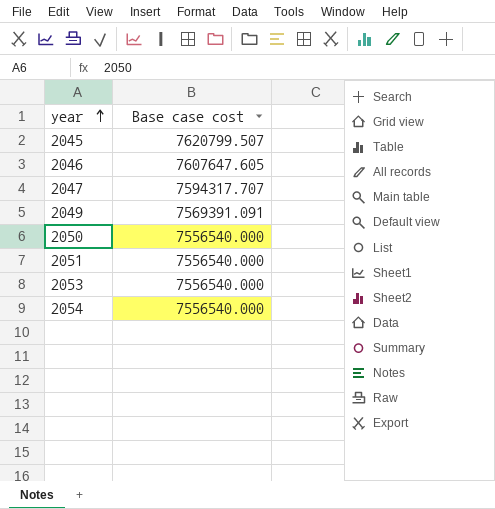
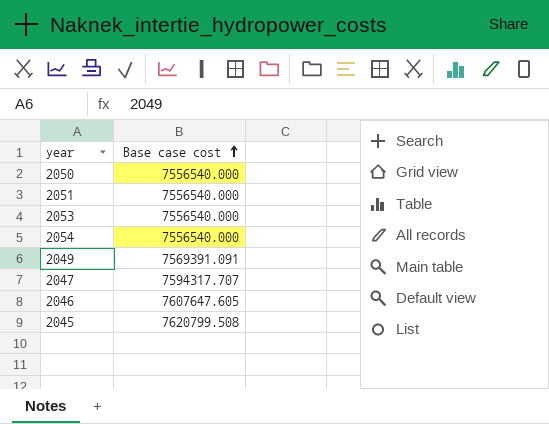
row order: year ascending -> Base case cost ascending
2045 | Base case cost: 7620799.507 -> 7620799.508

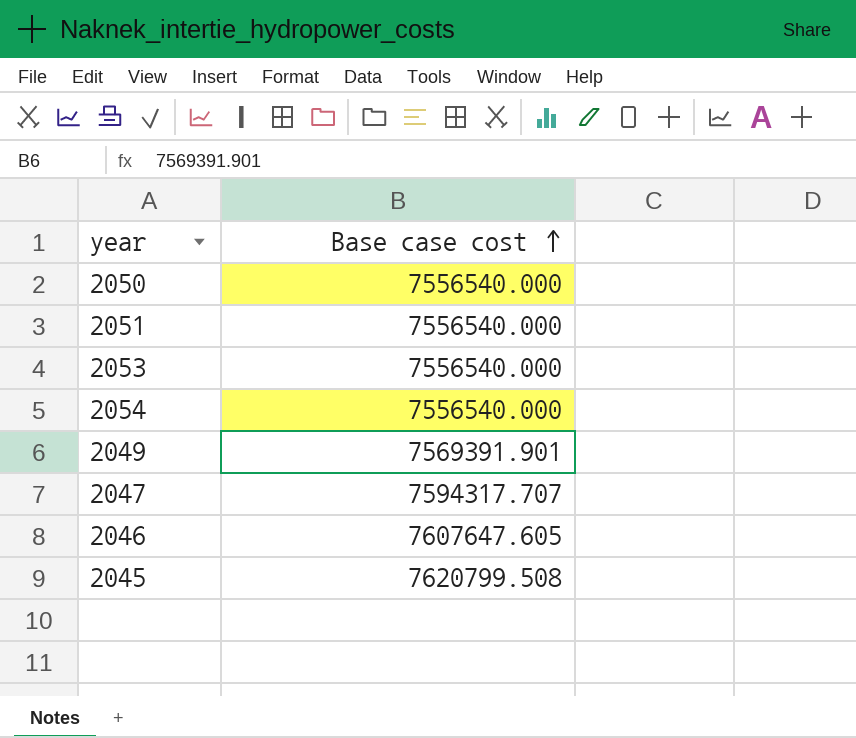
2049 | Base case cost: 7569391.091 -> 7569391.901

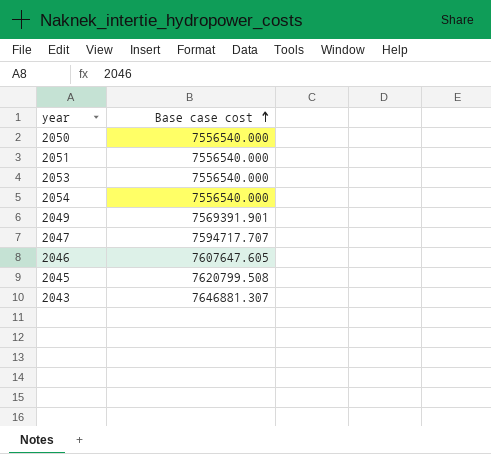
2047 | Base case cost: 7594317.707 -> 7594717.707
row 2043: none -> 7646881.307

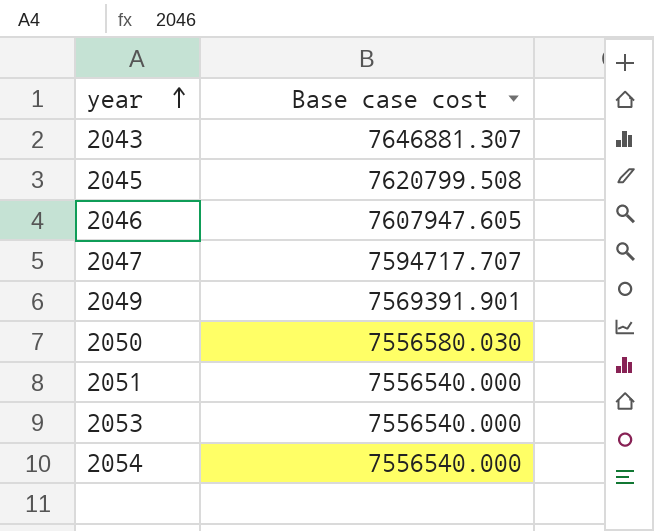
row order: Base case cost ascending -> year ascending
2046 | Base case cost: 7607647.605 -> 7607947.605
2050 | Base case cost: 7556540.000 -> 7556580.030

